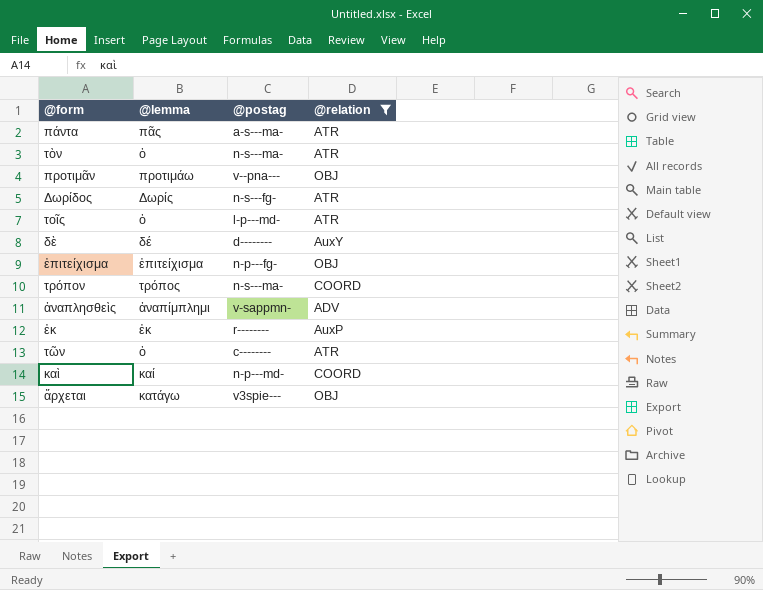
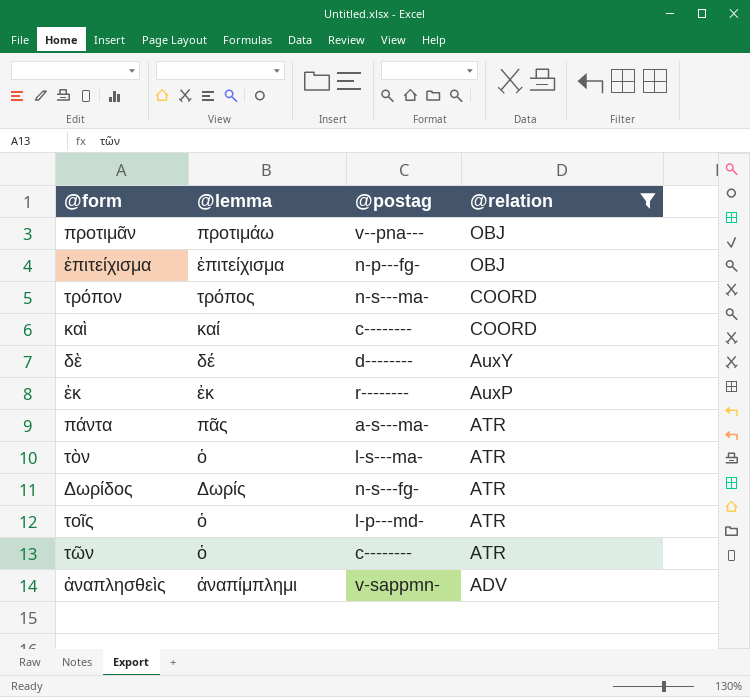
row order: none -> @relation descending
row ἄρχεται: κατάγω | v3spie--- | OBJ -> none
καὶ | @postag: n-p---md- -> c--------
τὸν | @postag: n-s---ma- -> l-s---ma-

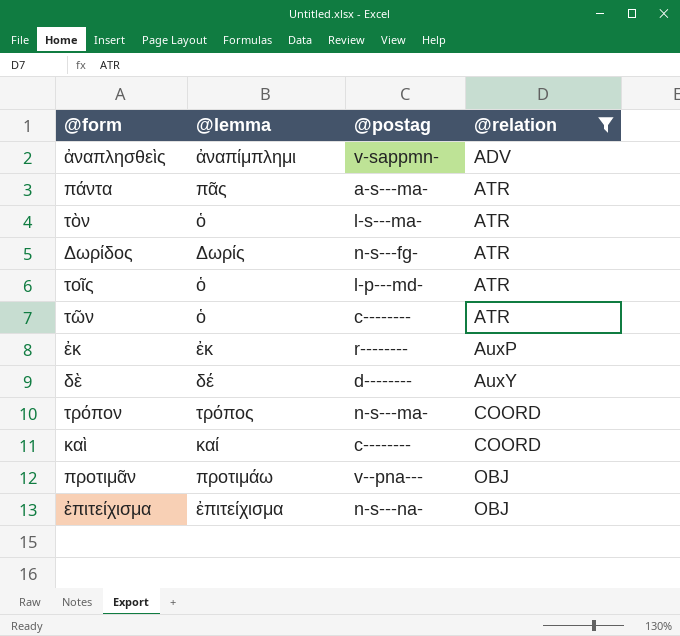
row order: @relation descending -> @relation ascending
ἐπιτείχισμα | @postag: n-p---fg- -> n-s---na-

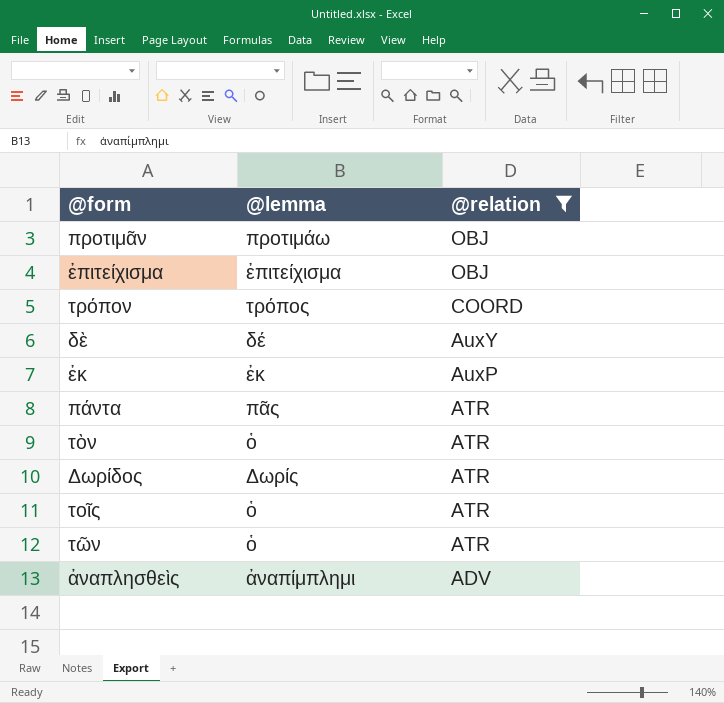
row order: @relation ascending -> @relation descending
column @postag | position: 3 -> none
row καὶ: καί | c-------- | COORD -> none

